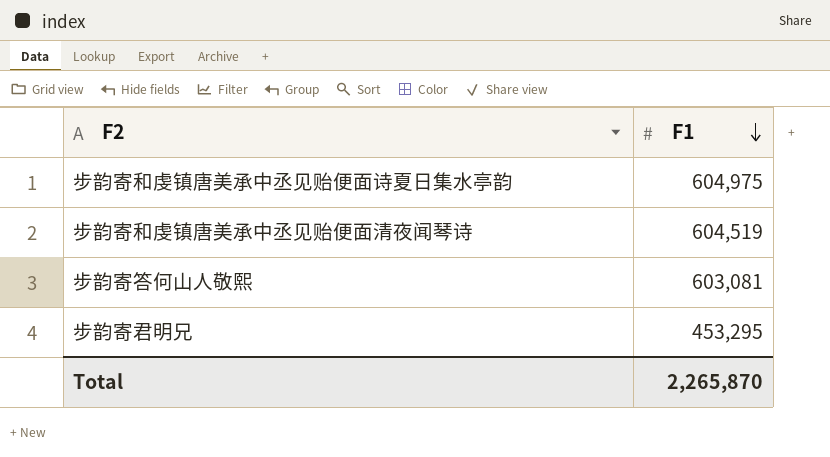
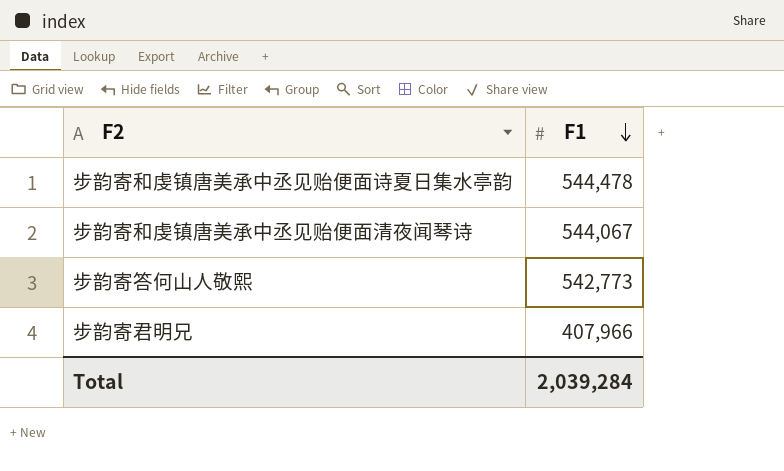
步韵寄和虔镇唐美承中丞见贻便面诗夏日集水亭韵 | F1: 604,975 -> 544,478
步韵寄和虔镇唐美承中丞见贻便面清夜闻琴诗 | F1: 604,519 -> 544,067
步韵寄答何山人敬熙 | F1: 603,081 -> 542,773
步韵寄君明兄 | F1: 453,295 -> 407,966
Total | F1: 2,265,870 -> 2,039,284

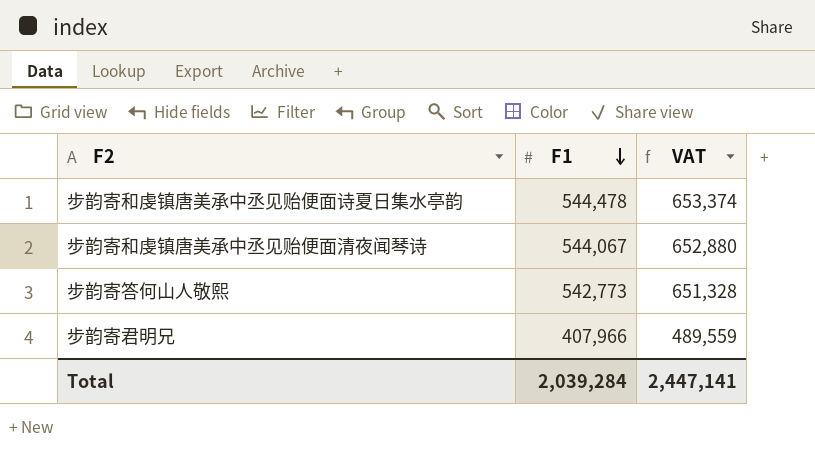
column VAT | formula: none -> [F1] * 1.2

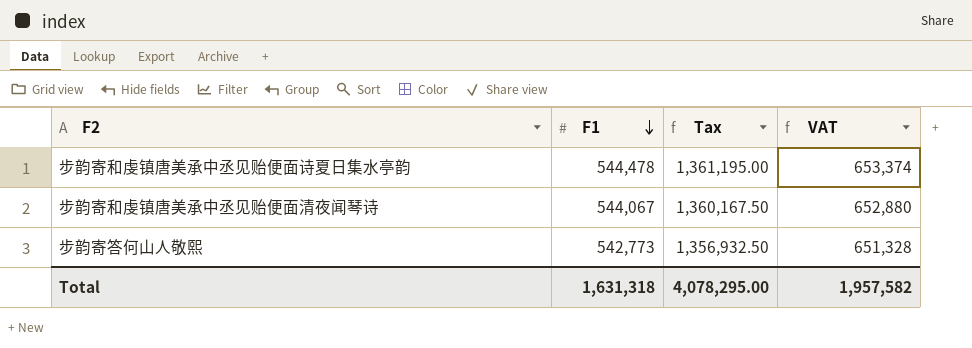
column Tax | formula: none -> [F1] * 2.5
row 步韵寄君明兄: 407,966 | 489,559 -> none
Total | F1: 2,039,284 -> 1,631,318
Total | VAT: 2,447,141 -> 1,957,582

